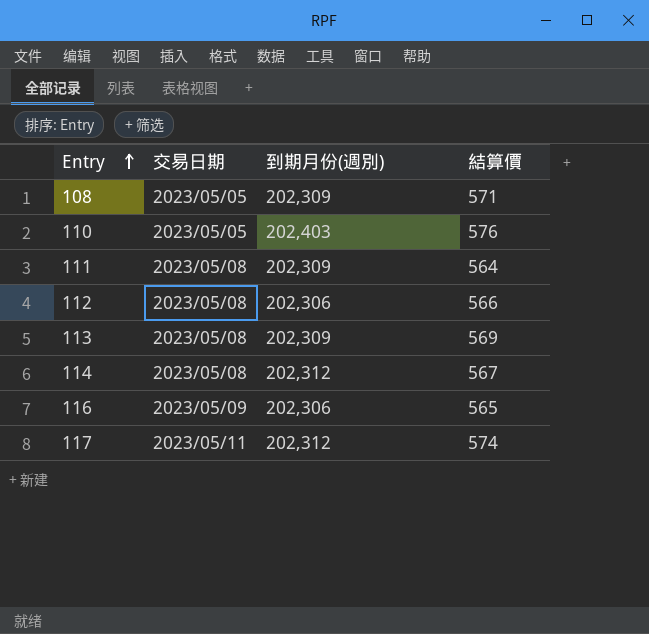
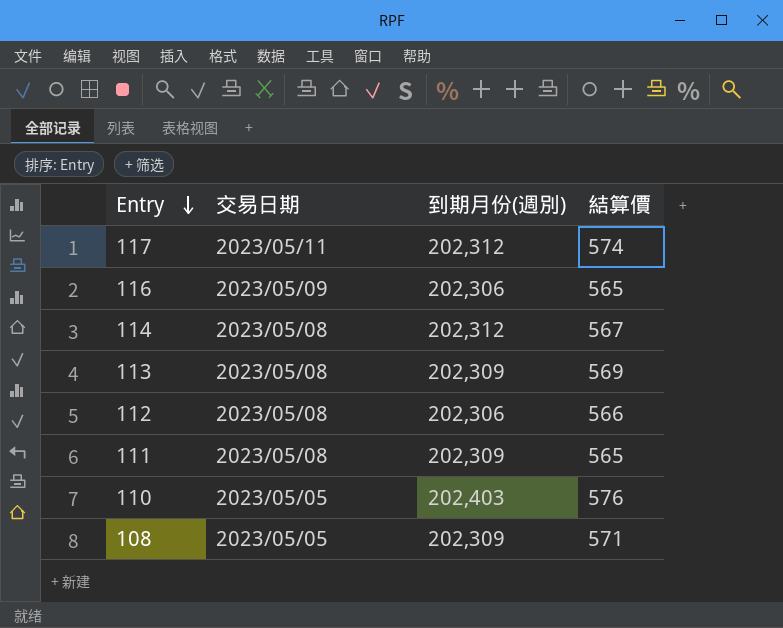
row order: Entry ascending -> Entry descending
111 | 結算價: 564 -> 565

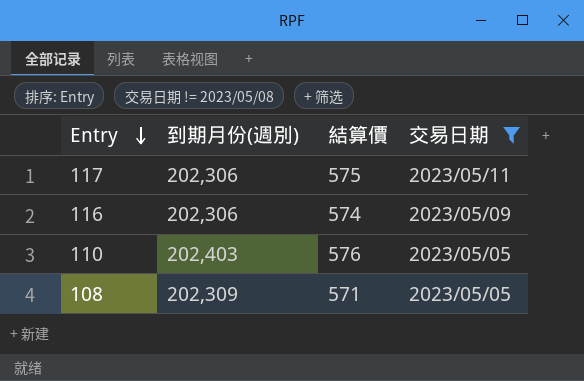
filter: none -> 交易日期 != 2023/05/08
column 交易日期 | position: 2 -> 4
117 | 到期月份(週別): 202,312 -> 202,306
117 | 結算價: 574 -> 575
116 | 結算價: 565 -> 574

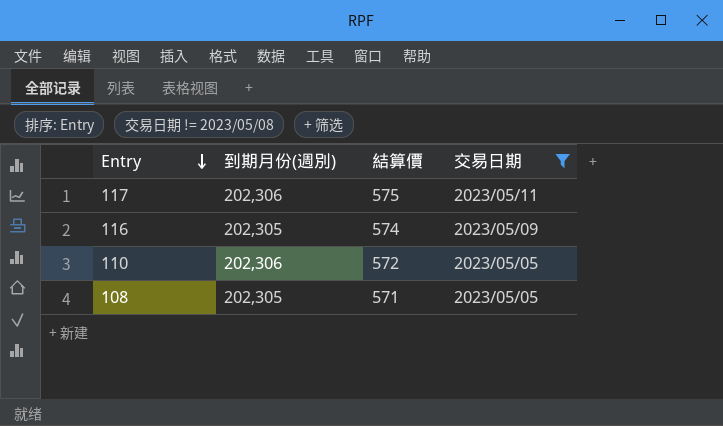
116 | 到期月份(週別): 202,306 -> 202,305
110 | 到期月份(週別): 202,403 -> 202,306
110 | 結算價: 576 -> 572
108 | 到期月份(週別): 202,309 -> 202,305

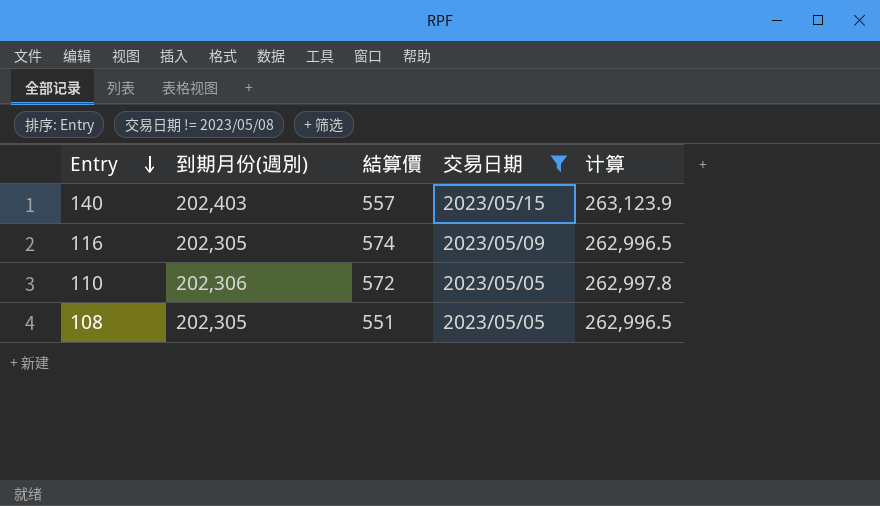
column 计算 | formula: none -> [到期月份(週別)] * 1.3
row 117: 202,306 | 575 | 2023/05/11 -> none
row 140: none -> 202,403 | 557 | 2023/05/15 | 263,123.9
108 | 結算價: 571 -> 551

